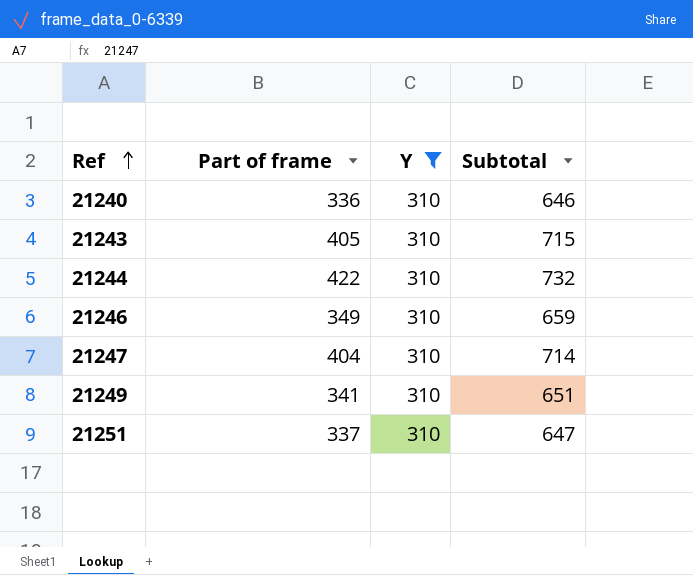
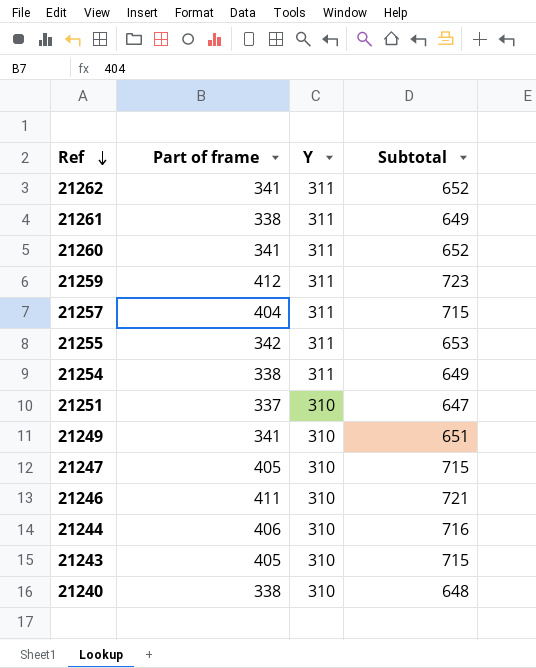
filter: Y = 310 -> none
row order: Ref ascending -> Ref descending
21247 | Part of frame: 404 -> 405
21247 | Subtotal: 714 -> 715
21246 | Part of frame: 349 -> 411
21246 | Subtotal: 659 -> 721
21244 | Part of frame: 422 -> 406
21244 | Subtotal: 732 -> 716
21240 | Part of frame: 336 -> 338
21240 | Subtotal: 646 -> 648

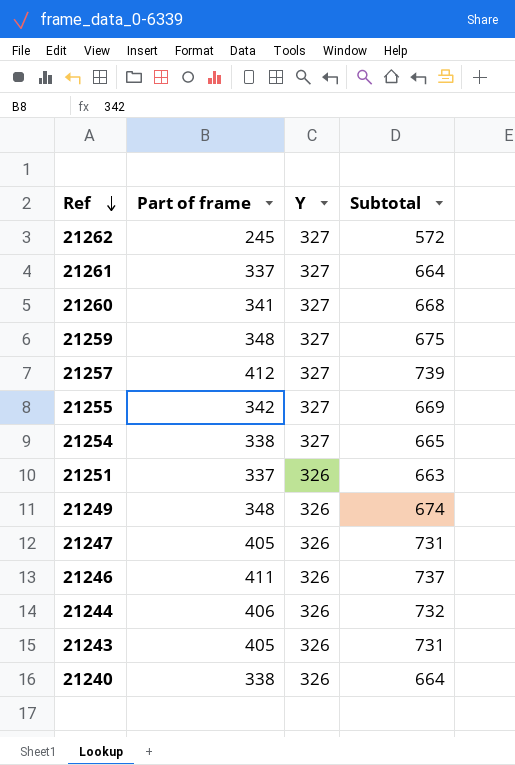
21262 | Part of frame: 341 -> 245
21262 | Y: 311 -> 327
21262 | Subtotal: 652 -> 572
21261 | Part of frame: 338 -> 337
21261 | Y: 311 -> 327
21261 | Subtotal: 649 -> 664
21260 | Y: 311 -> 327
21260 | Subtotal: 652 -> 668
21259 | Part of frame: 412 -> 348
21259 | Y: 311 -> 327
21259 | Subtotal: 723 -> 675
21257 | Part of frame: 404 -> 412
21257 | Y: 311 -> 327
21257 | Subtotal: 715 -> 739
21255 | Y: 311 -> 327
21255 | Subtotal: 653 -> 669
21254 | Y: 311 -> 327
21254 | Subtotal: 649 -> 665
21251 | Y: 310 -> 326
21251 | Subtotal: 647 -> 663
21249 | Part of frame: 341 -> 348
21249 | Y: 310 -> 326
21249 | Subtotal: 651 -> 674
21247 | Y: 310 -> 326
21247 | Subtotal: 715 -> 731
21246 | Y: 310 -> 326
21246 | Subtotal: 721 -> 737
21244 | Y: 310 -> 326
21244 | Subtotal: 716 -> 732
21243 | Y: 310 -> 326
21243 | Subtotal: 715 -> 731
21240 | Y: 310 -> 326
21240 | Subtotal: 648 -> 664

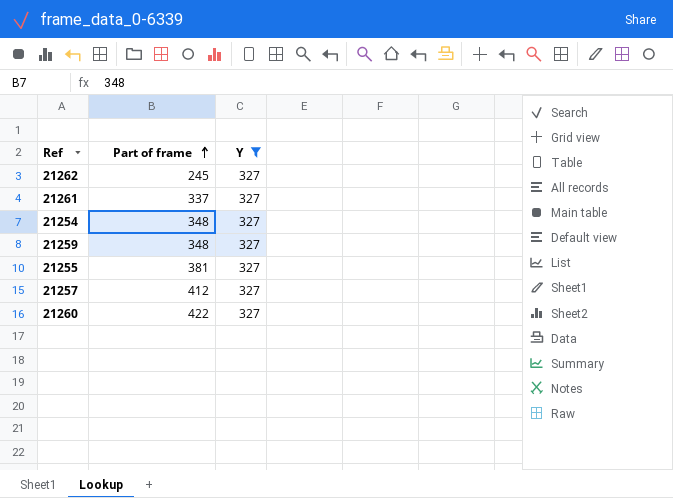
filter: none -> Y = 327
row order: Ref descending -> Part of frame ascending
column Subtotal | formula: [Part of frame] + [Y] -> none
21254 | Part of frame: 338 -> 348
21255 | Part of frame: 342 -> 381
21260 | Part of frame: 341 -> 422

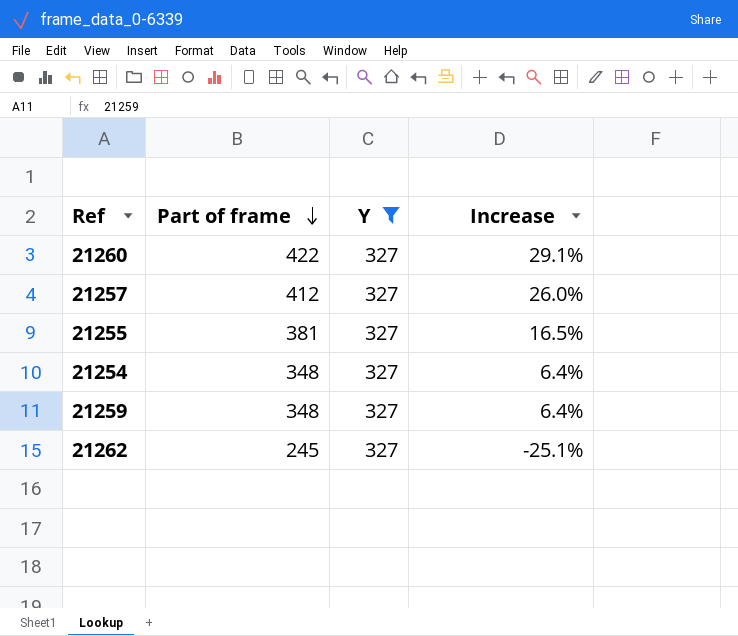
row order: Part of frame ascending -> Part of frame descending
column Increase | formula: none -> ([Part of frame] - [Y]) / [Y]
row 21261: 337 | 327 -> none

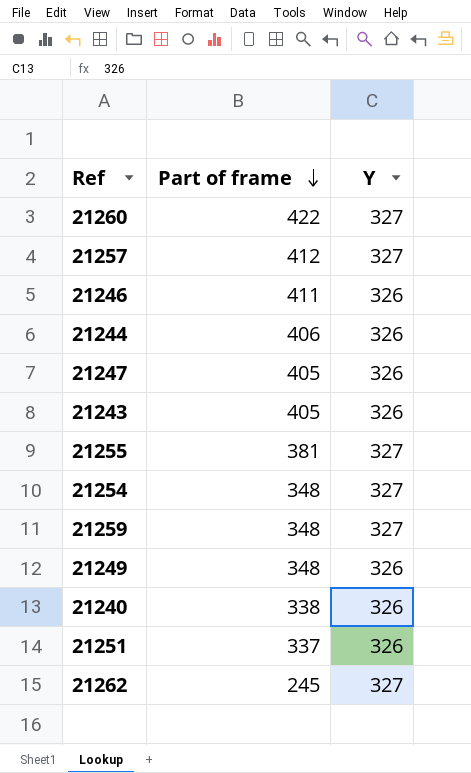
filter: Y = 327 -> none
column Increase | formula: ([Part of frame] - [Y]) / [Y] -> none

